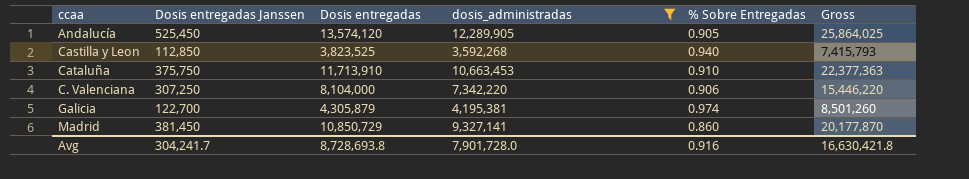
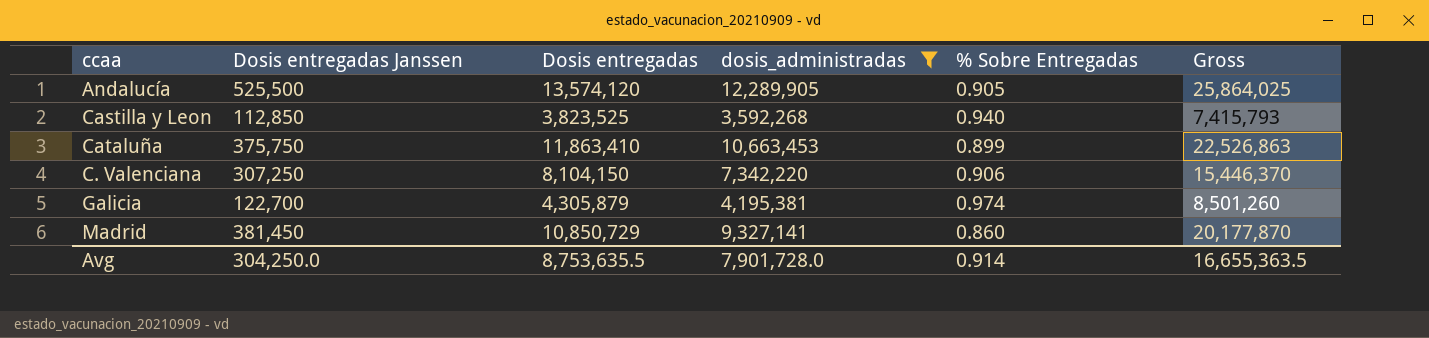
Andalucía | Dosis entregadas Janssen: 525,450 -> 525,500
Cataluña | Dosis entregadas: 11,713,910 -> 11,863,410
Cataluña | % Sobre Entregadas: 0.910 -> 0.899
Cataluña | Gross: 22,377,363 -> 22,526,863
C. Valenciana | Dosis entregadas: 8,104,000 -> 8,104,150
C. Valenciana | Gross: 15,446,220 -> 15,446,370
Avg | Dosis entregadas Janssen: 304,241.7 -> 304,250.0
Avg | Dosis entregadas: 8,728,693.8 -> 8,753,635.5
Avg | % Sobre Entregadas: 0.916 -> 0.914
Avg | Gross: 16,630,421.8 -> 16,655,363.5

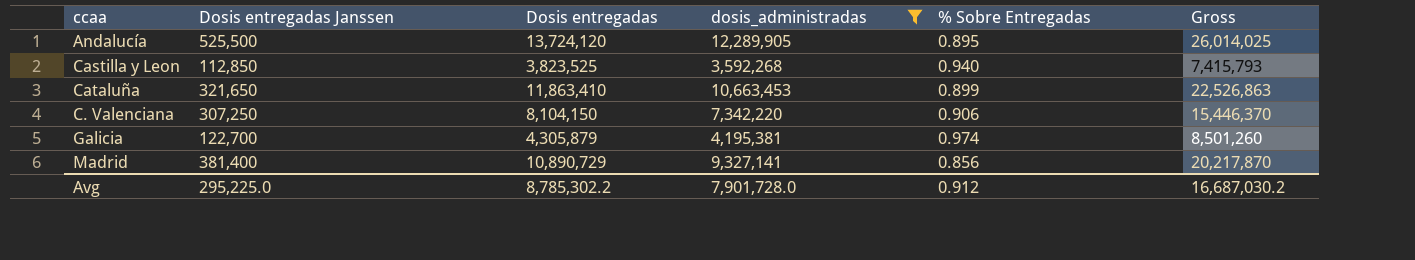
Andalucía | Dosis entregadas: 13,574,120 -> 13,724,120
Andalucía | % Sobre Entregadas: 0.905 -> 0.895
Andalucía | Gross: 25,864,025 -> 26,014,025
Cataluña | Dosis entregadas Janssen: 375,750 -> 321,650
Madrid | Dosis entregadas Janssen: 381,450 -> 381,400
Madrid | Dosis entregadas: 10,850,729 -> 10,890,729
Madrid | % Sobre Entregadas: 0.860 -> 0.856
Madrid | Gross: 20,177,870 -> 20,217,870
Avg | Dosis entregadas Janssen: 304,250.0 -> 295,225.0
Avg | Dosis entregadas: 8,753,635.5 -> 8,785,302.2
Avg | % Sobre Entregadas: 0.914 -> 0.912
Avg | Gross: 16,655,363.5 -> 16,687,030.2

